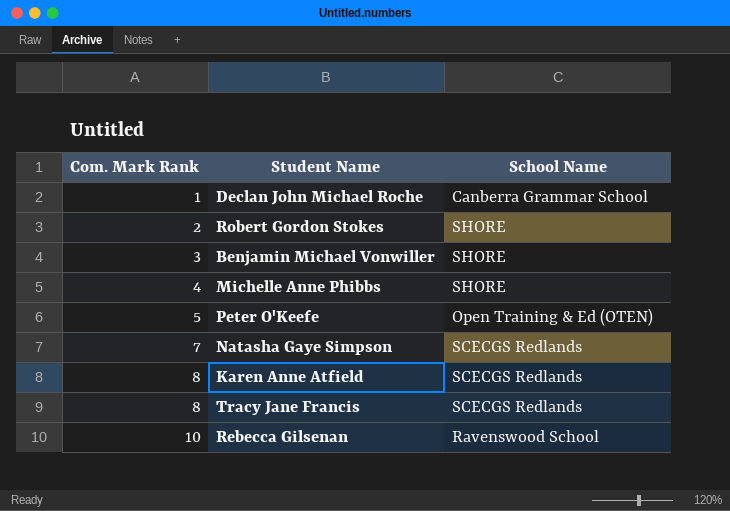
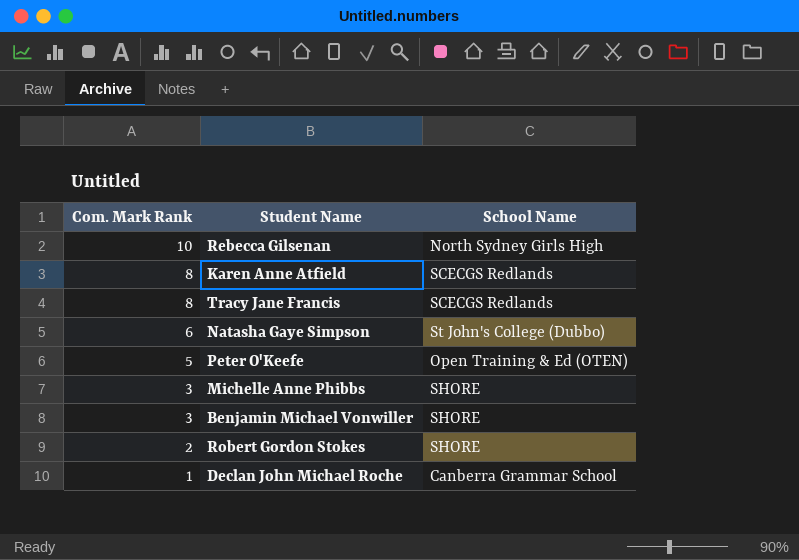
row order: Com. Mark Rank ascending -> Com. Mark Rank descending
Rebecca Gilsenan | School Name: Ravenswood School -> North Sydney Girls High
Natasha Gaye Simpson | Com. Mark Rank: 7 -> 6
Natasha Gaye Simpson | School Name: SCECGS Redlands -> St John's College (Dubbo)
Michelle Anne Phibbs | Com. Mark Rank: 4 -> 3

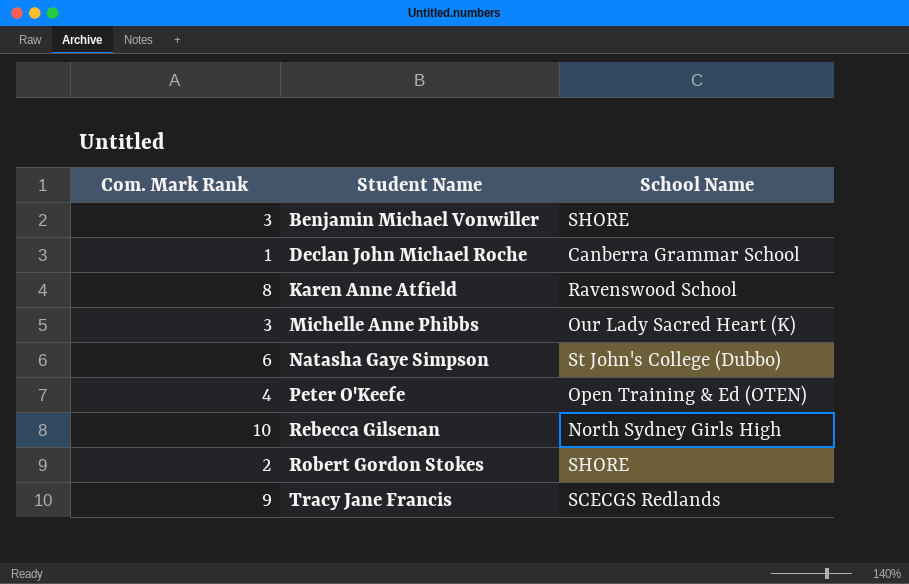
row order: Com. Mark Rank descending -> Student Name ascending
Karen Anne Atfield | School Name: SCECGS Redlands -> Ravenswood School
Michelle Anne Phibbs | School Name: SHORE -> Our Lady Sacred Heart (K)
Peter O'Keefe | Com. Mark Rank: 5 -> 4
Tracy Jane Francis | Com. Mark Rank: 8 -> 9

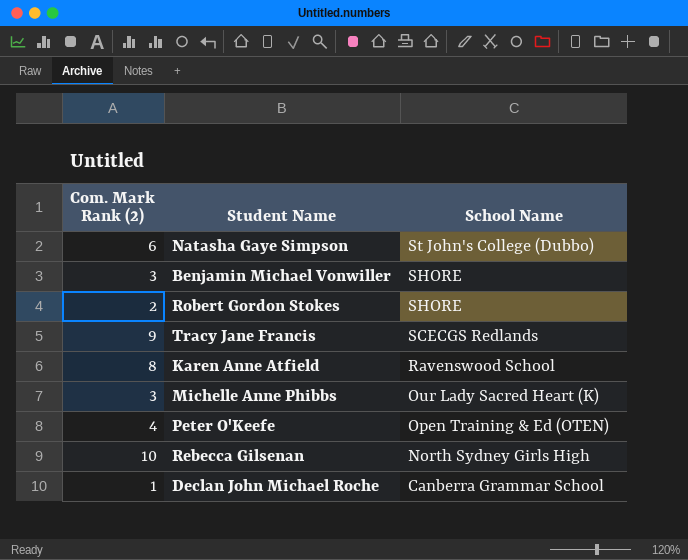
row order: Student Name ascending -> School Name descending
column name: Com. Mark Rank -> Com. Mark Rank (2)

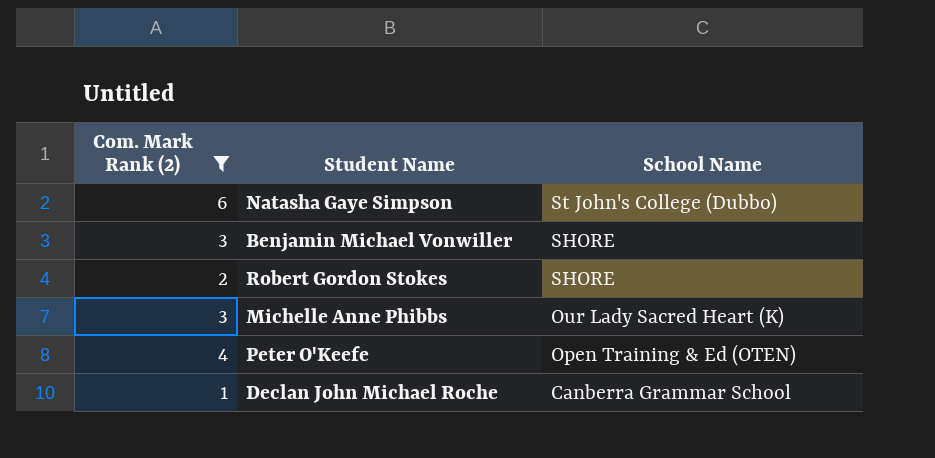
filter: none -> Com. Mark Rank (2) <= 6

